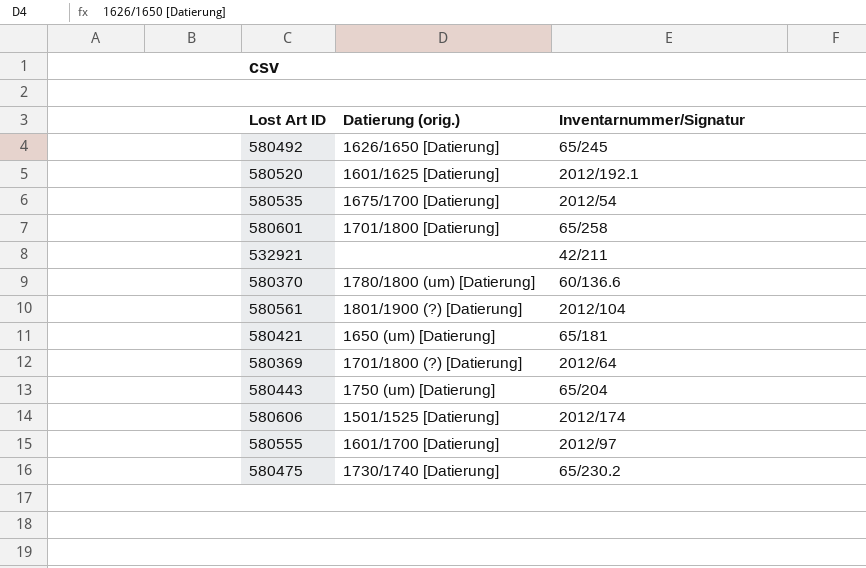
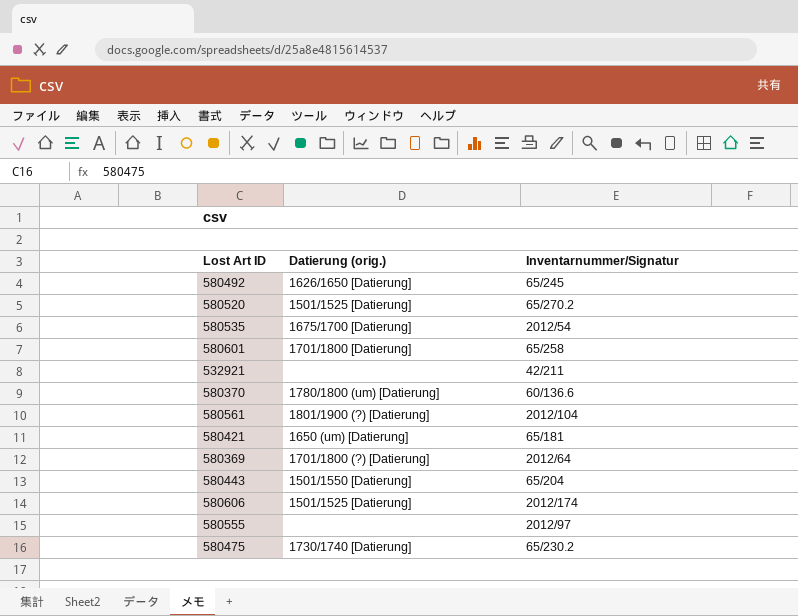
580520 | Datierung (orig.): 1601/1625 [Datierung] -> 1501/1525 [Datierung]
580520 | Inventarnummer/Signatur: 2012/192.1 -> 65/270.2
580443 | Datierung (orig.): 1750 (um) [Datierung] -> 1501/1550 [Datierung]
580555 | Datierung (orig.): 1601/1700 [Datierung] -> none

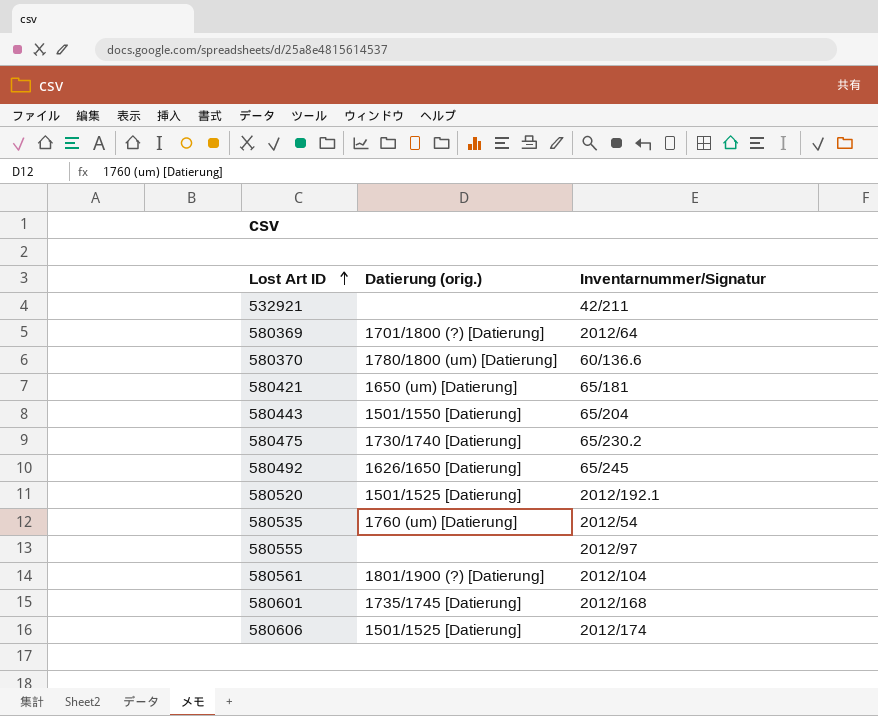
row order: none -> Lost Art ID ascending
580520 | Inventarnummer/Signatur: 65/270.2 -> 2012/192.1
580535 | Datierung (orig.): 1675/1700 [Datierung] -> 1760 (um) [Datierung]
580601 | Datierung (orig.): 1701/1800 [Datierung] -> 1735/1745 [Datierung]
580601 | Inventarnummer/Signatur: 65/258 -> 2012/168

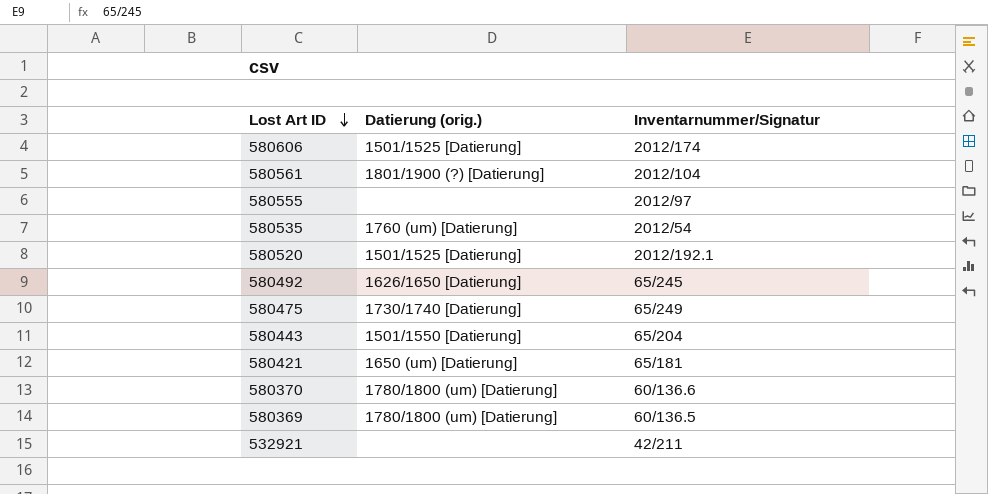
row order: Lost Art ID ascending -> Lost Art ID descending
row 580601: 1735/1745 [Datierung] | 2012/168 -> none
580475 | Inventarnummer/Signatur: 65/230.2 -> 65/249
580369 | Datierung (orig.): 1701/1800 (?) [Datierung] -> 1780/1800 (um) [Datierung]
580369 | Inventarnummer/Signatur: 2012/64 -> 60/136.5

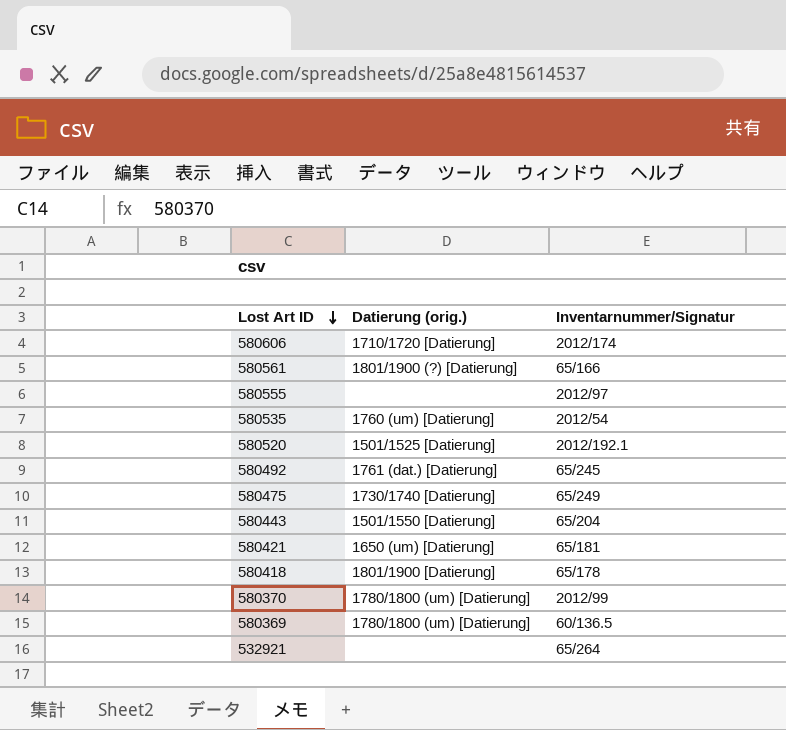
580606 | Datierung (orig.): 1501/1525 [Datierung] -> 1710/1720 [Datierung]
580561 | Inventarnummer/Signatur: 2012/104 -> 65/166
580492 | Datierung (orig.): 1626/1650 [Datierung] -> 1761 (dat.) [Datierung]
row 580418: none -> 1801/1900 [Datierung] | 65/178
580370 | Inventarnummer/Signatur: 60/136.6 -> 2012/99
532921 | Inventarnummer/Signatur: 42/211 -> 65/264

